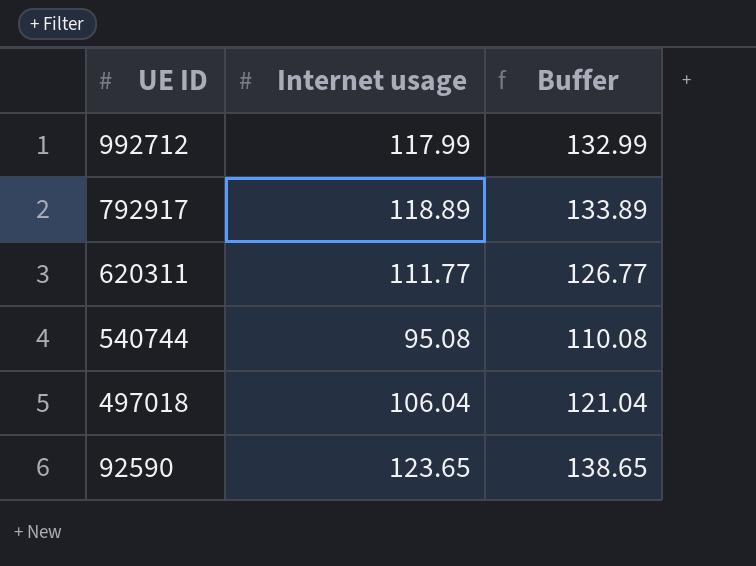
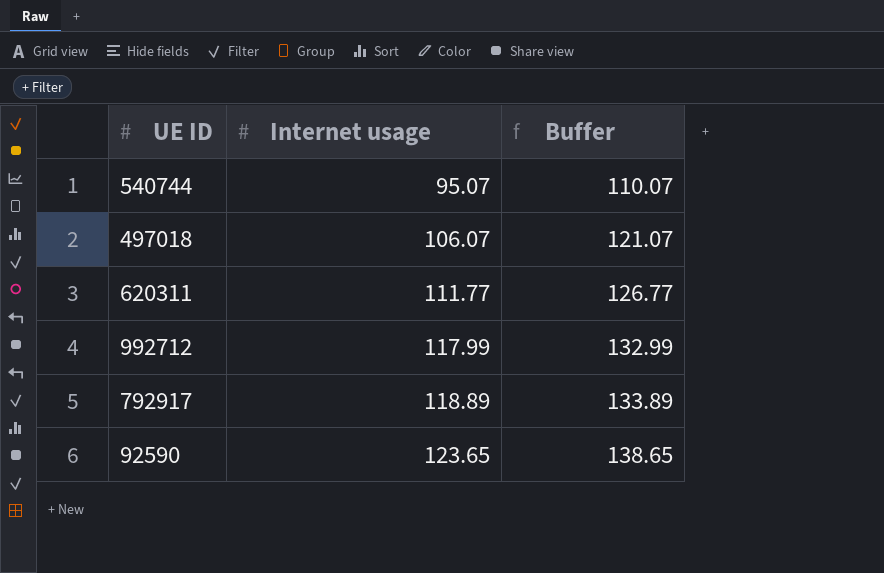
row order: UE ID descending -> Internet usage ascending
540744 | Internet usage: 95.08 -> 95.07
540744 | Buffer: 110.08 -> 110.07
497018 | Internet usage: 106.04 -> 106.07
497018 | Buffer: 121.04 -> 121.07

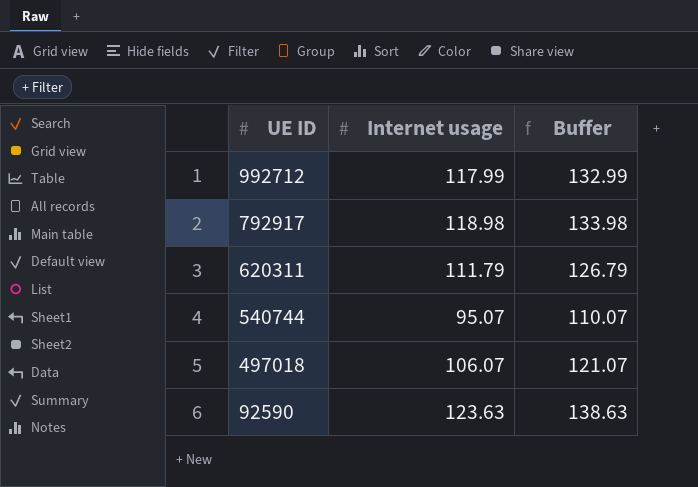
row order: Internet usage ascending -> UE ID descending
792917 | Internet usage: 118.89 -> 118.98
792917 | Buffer: 133.89 -> 133.98
620311 | Internet usage: 111.77 -> 111.79
620311 | Buffer: 126.77 -> 126.79
92590 | Internet usage: 123.65 -> 123.63
92590 | Buffer: 138.65 -> 138.63

